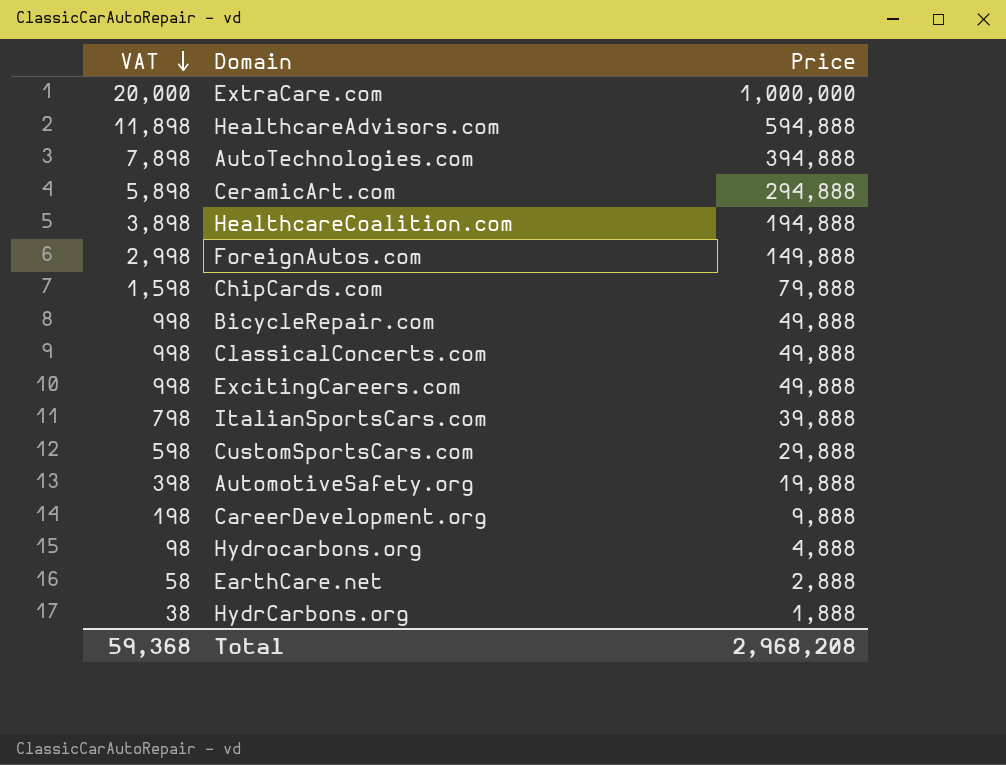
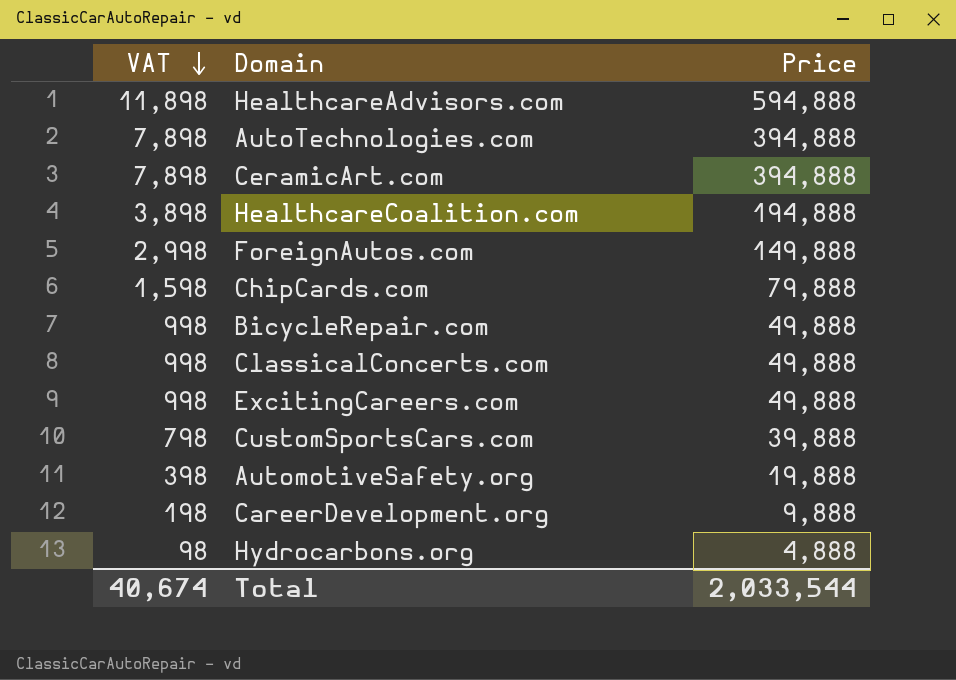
row ExtraCare.com: 20,000 | 1,000,000 -> none
row ItalianSportsCars.com: 798 | 39,888 -> none
row EarthCare.net: 58 | 2,888 -> none
row HydrCarbons.org: 38 | 1,888 -> none
CeramicArt.com | VAT: 5,898 -> 7,898
CeramicArt.com | Price: 294,888 -> 394,888
CustomSportsCars.com | VAT: 598 -> 798
CustomSportsCars.com | Price: 29,888 -> 39,888
Total | VAT: 59,368 -> 40,674
Total | Price: 2,968,208 -> 2,033,544

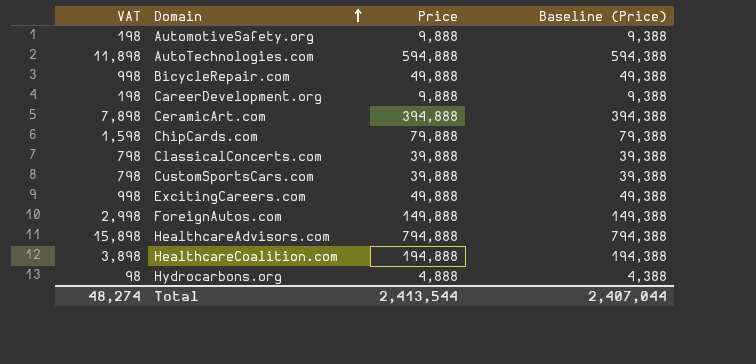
row order: VAT descending -> Domain ascending
column Baseline (Price) | formula: none -> [Price] - 500
AutomotiveSafety.org | VAT: 398 -> 198
AutomotiveSafety.org | Price: 19,888 -> 9,888
AutoTechnologies.com | VAT: 7,898 -> 11,898
AutoTechnologies.com | Price: 394,888 -> 594,888
ClassicalConcerts.com | VAT: 998 -> 798
ClassicalConcerts.com | Price: 49,888 -> 39,888
HealthcareAdvisors.com | VAT: 11,898 -> 15,898
HealthcareAdvisors.com | Price: 594,888 -> 794,888
Total | VAT: 40,674 -> 48,274
Total | Price: 2,033,544 -> 2,413,544

